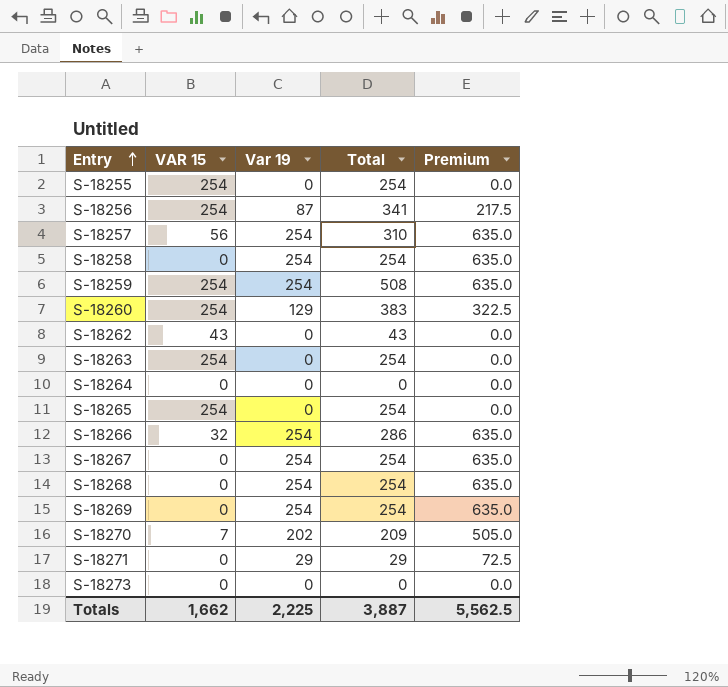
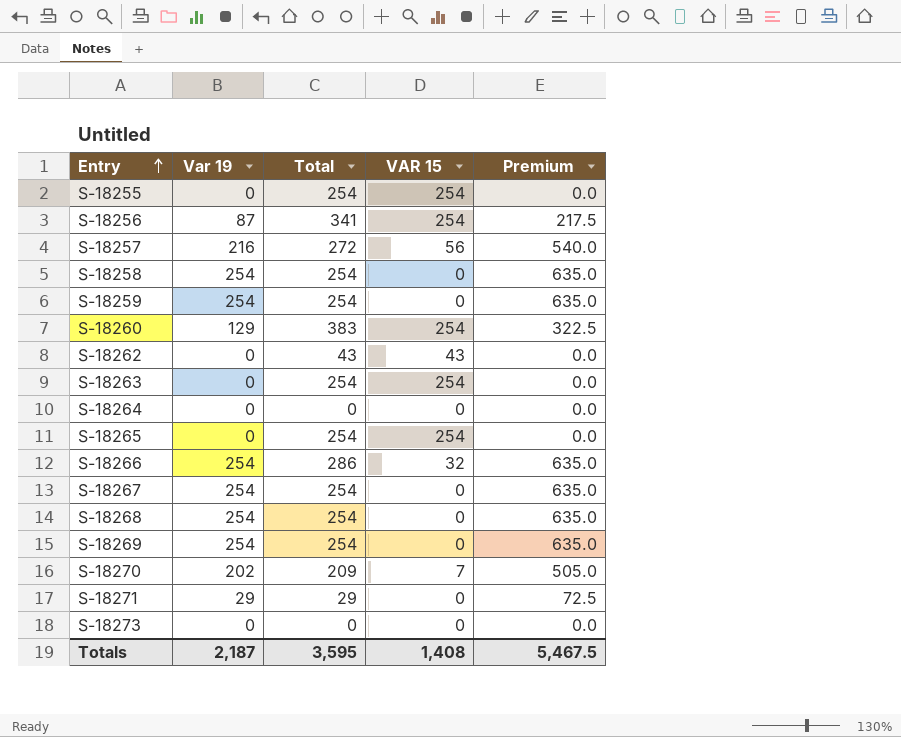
column VAR 15 | position: 2 -> 4
S-18257 | Var 19: 254 -> 216
S-18257 | Total: 310 -> 272
S-18257 | Premium: 635.0 -> 540.0
S-18259 | Total: 508 -> 254
S-18259 | VAR 15: 254 -> 0
Totals | Var 19: 2,225 -> 2,187
Totals | Total: 3,887 -> 3,595
Totals | VAR 15: 1,662 -> 1,408
Totals | Premium: 5,562.5 -> 5,467.5

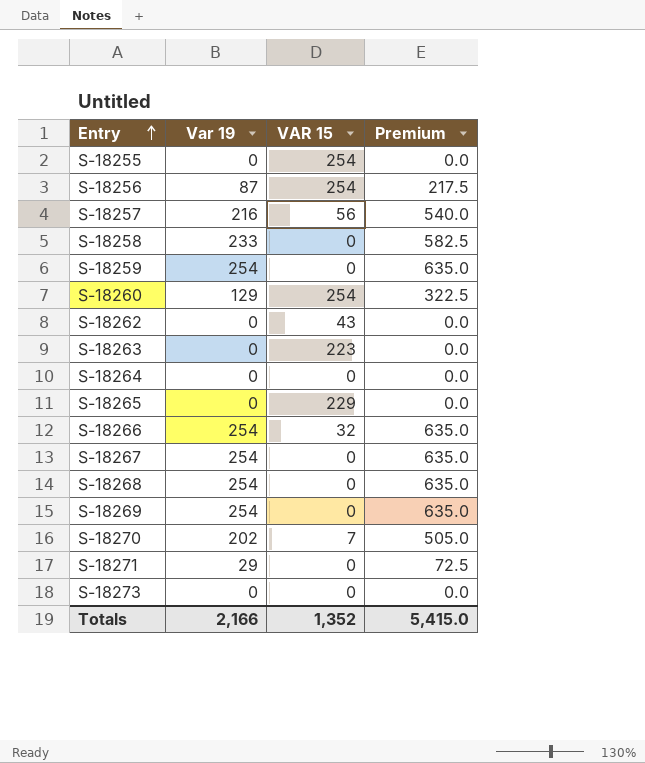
column Total | formula: [Var 19] + [VAR 15] -> none
S-18258 | Var 19: 254 -> 233
S-18258 | Premium: 635.0 -> 582.5
S-18263 | VAR 15: 254 -> 223
S-18265 | VAR 15: 254 -> 229
Totals | Var 19: 2,187 -> 2,166
Totals | VAR 15: 1,408 -> 1,352
Totals | Premium: 5,467.5 -> 5,415.0

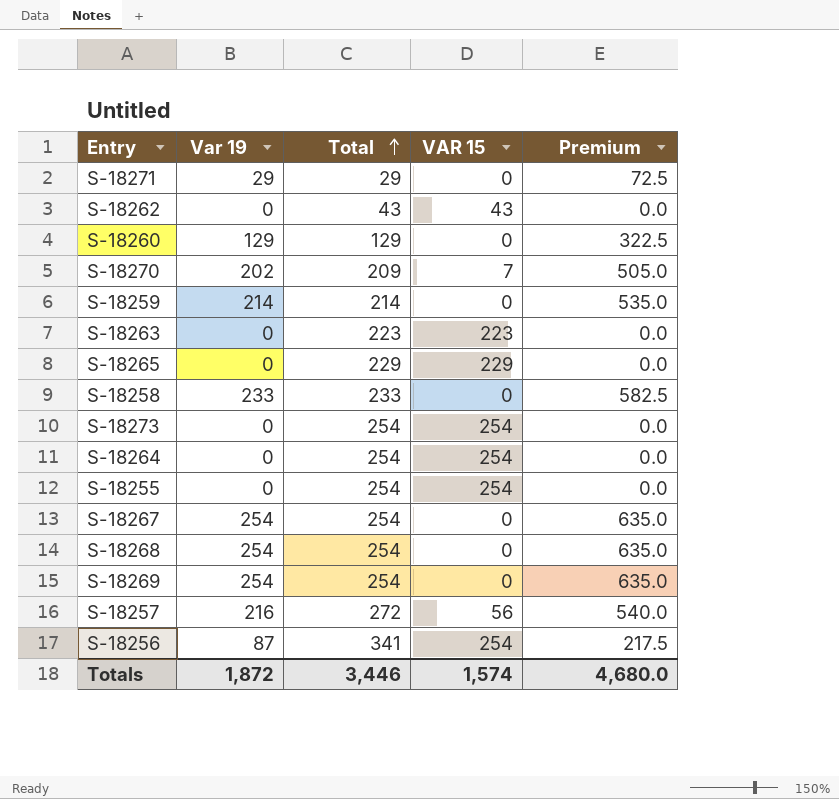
row order: Entry ascending -> Total ascending
column Total | formula: none -> [Var 19] + [VAR 15]
row S-18266: 254 | 32 | 635.0 -> none
S-18260 | VAR 15: 254 -> 0
S-18259 | Var 19: 254 -> 214
S-18259 | Premium: 635.0 -> 535.0
S-18273 | VAR 15: 0 -> 254
S-18264 | VAR 15: 0 -> 254
Totals | Var 19: 2,166 -> 1,872
Totals | VAR 15: 1,352 -> 1,574
Totals | Premium: 5,415.0 -> 4,680.0

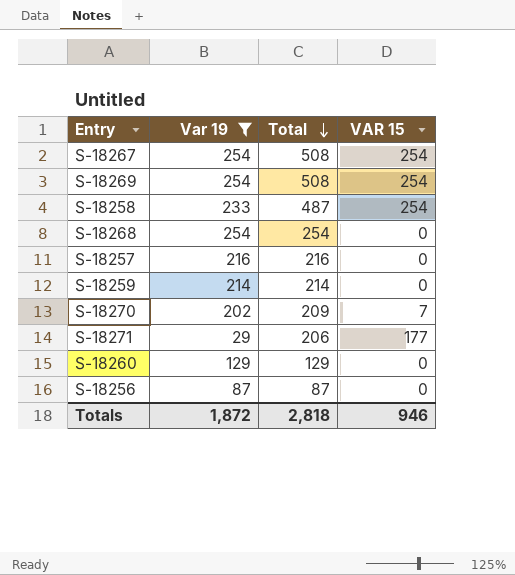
filter: none -> Var 19 != 0
row order: Total ascending -> Total descending
column Premium | formula: [Var 19] * 2.5 -> none
S-18267 | Total: 254 -> 508
S-18267 | VAR 15: 0 -> 254
S-18269 | Total: 254 -> 508
S-18269 | VAR 15: 0 -> 254
S-18258 | Total: 233 -> 487
S-18258 | VAR 15: 0 -> 254
S-18257 | Total: 272 -> 216
S-18257 | VAR 15: 56 -> 0
S-18271 | Total: 29 -> 206
S-18271 | VAR 15: 0 -> 177
S-18256 | Total: 341 -> 87
S-18256 | VAR 15: 254 -> 0
Totals | Total: 3,446 -> 2,818
Totals | VAR 15: 1,574 -> 946

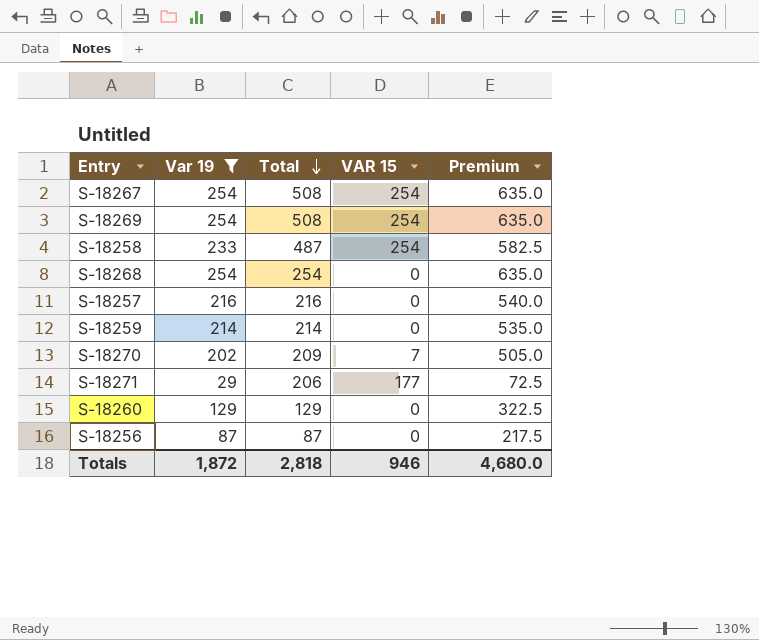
column Premium | formula: none -> [Var 19] * 2.5

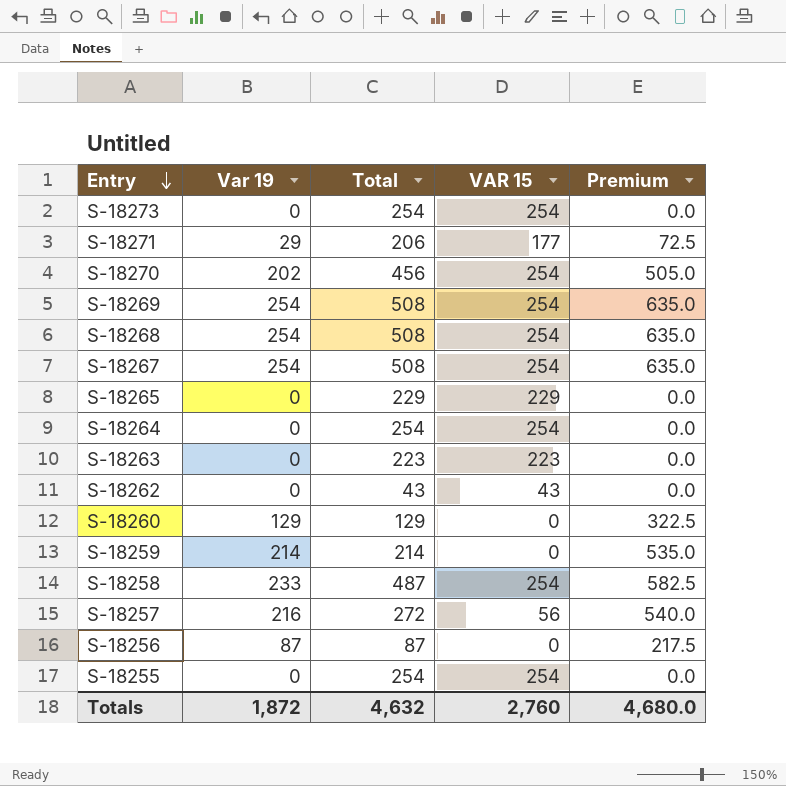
filter: Var 19 != 0 -> none
row order: Total descending -> Entry descending
S-18270 | Total: 209 -> 456
S-18270 | VAR 15: 7 -> 254
S-18268 | Total: 254 -> 508
S-18268 | VAR 15: 0 -> 254
S-18257 | Total: 216 -> 272
S-18257 | VAR 15: 0 -> 56
Totals | Total: 2,818 -> 4,632
Totals | VAR 15: 946 -> 2,760

